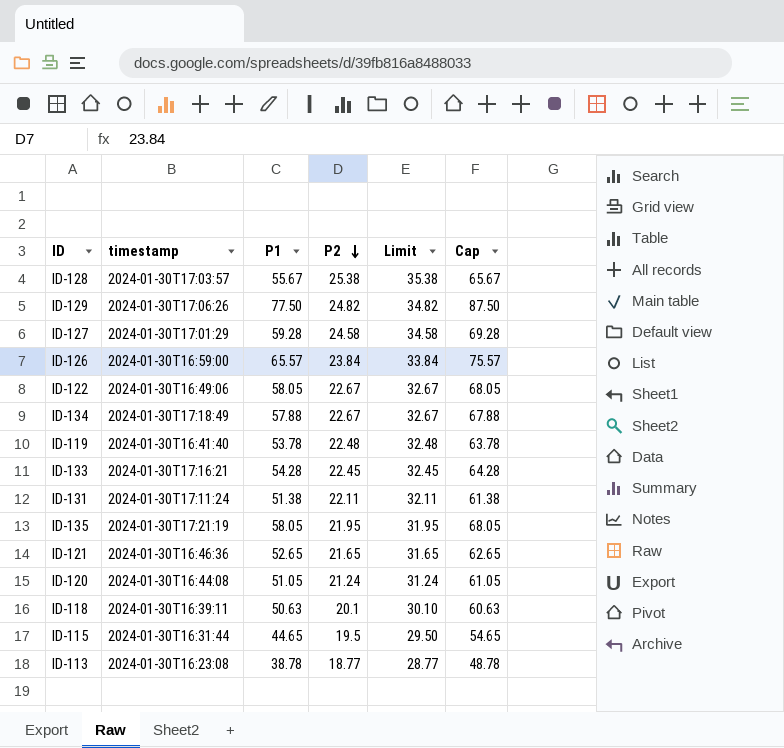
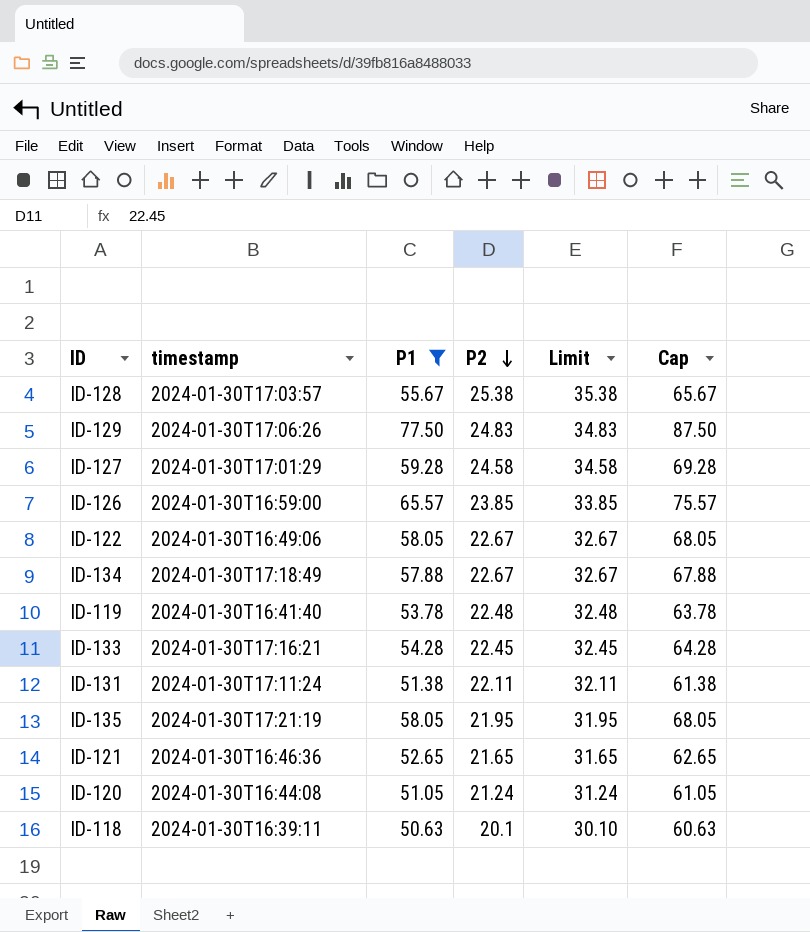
filter: none -> P1 >= 50.63
ID-129 | P2: 24.82 -> 24.83
ID-129 | Limit: 34.82 -> 34.83
ID-126 | P2: 23.84 -> 23.85
ID-126 | Limit: 33.84 -> 33.85

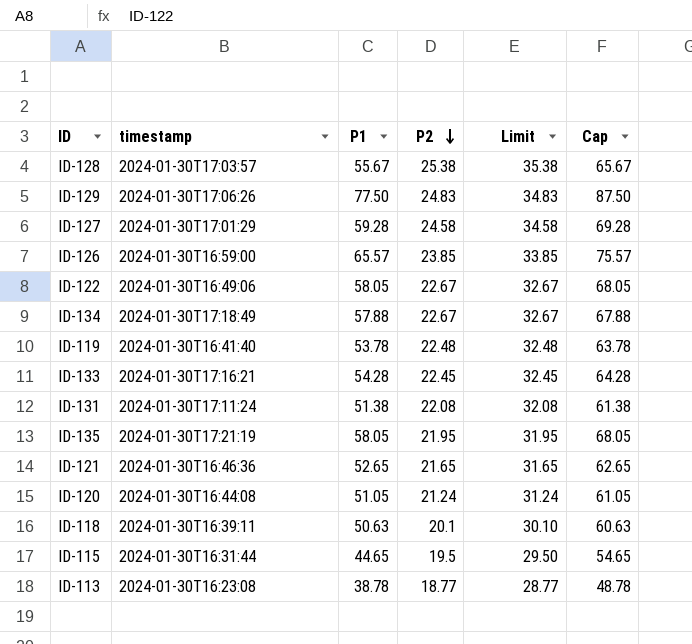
filter: P1 >= 50.63 -> none
ID-131 | P2: 22.11 -> 22.08
ID-131 | Limit: 32.11 -> 32.08

